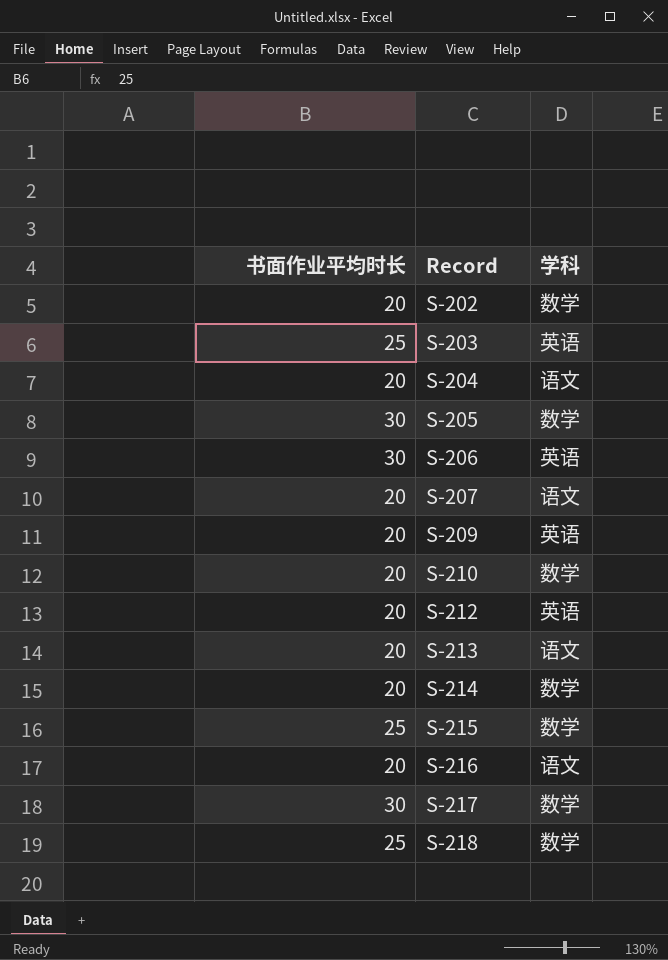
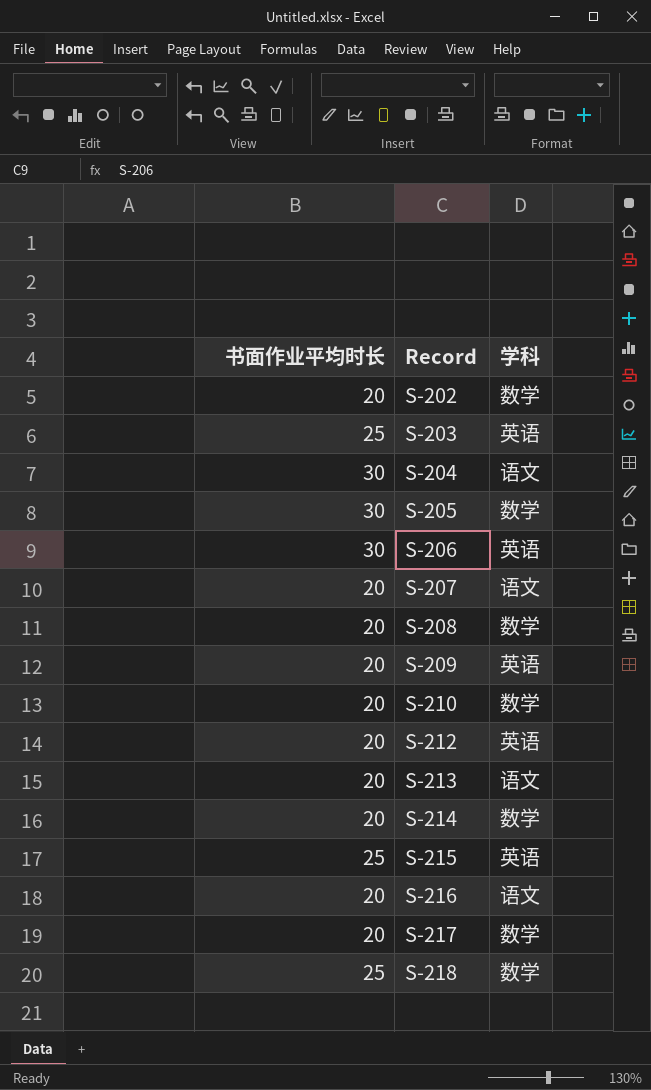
S-204 | 书面作业平均时长: 20 -> 30
row S-208: none -> 20 | 数学
S-215 | 学科: 数学 -> 英语
S-217 | 书面作业平均时长: 30 -> 20

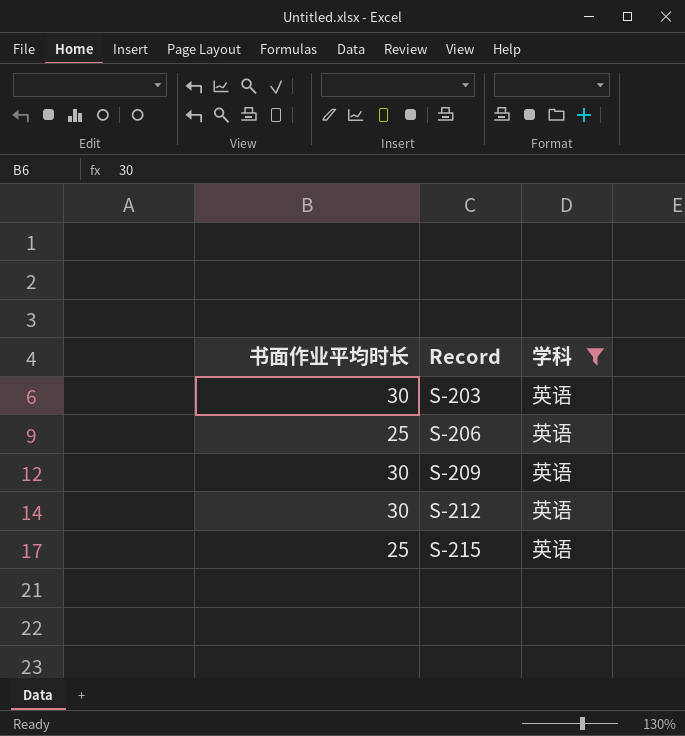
filter: none -> 学科 = 英语
S-203 | 书面作业平均时长: 25 -> 30
S-206 | 书面作业平均时长: 30 -> 25
S-209 | 书面作业平均时长: 20 -> 30
S-212 | 书面作业平均时长: 20 -> 30

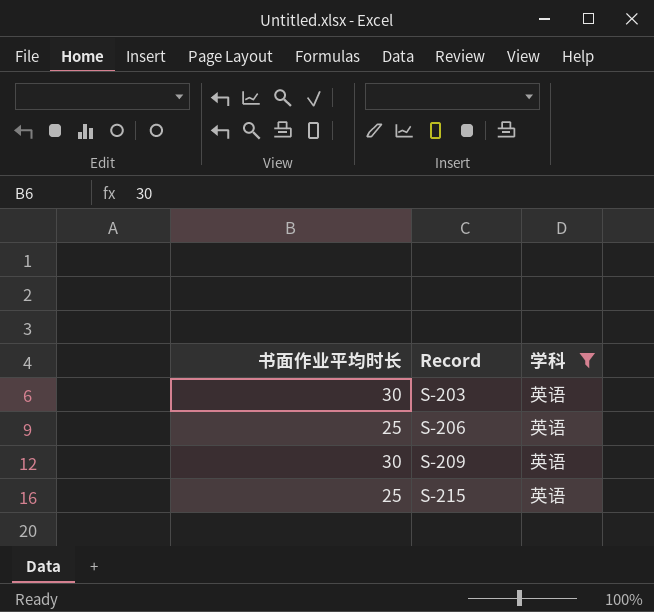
row S-212: 30 | 英语 -> none

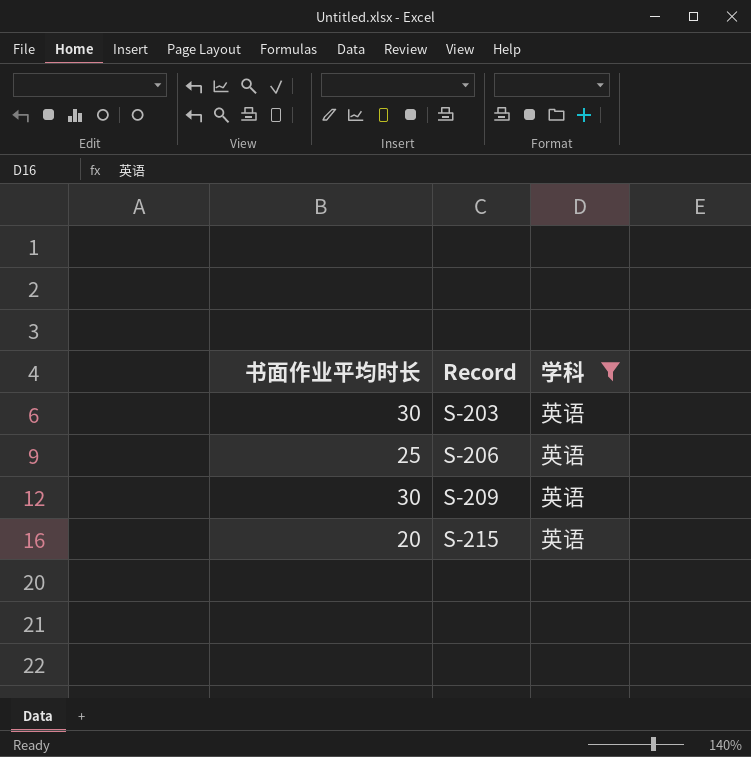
S-215 | 书面作业平均时长: 25 -> 20

